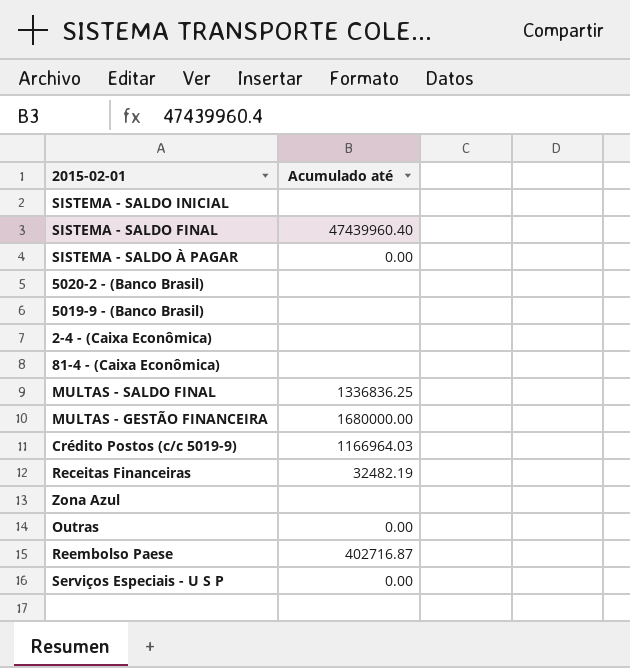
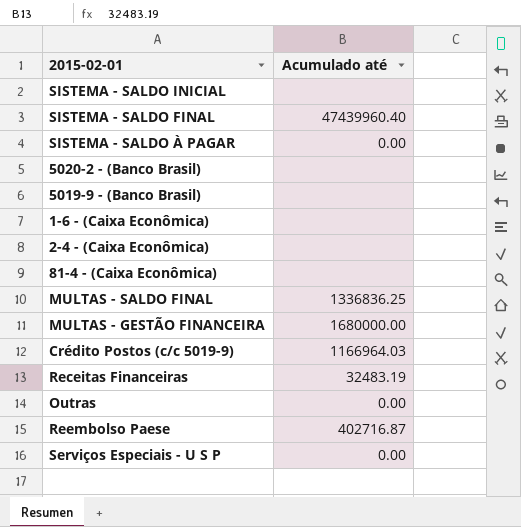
row Zona Azul: none -> none
row 1-6 - (Caixa Econômica): none -> none
Receitas Financeiras | Acumulado até: 32482.19 -> 32483.19

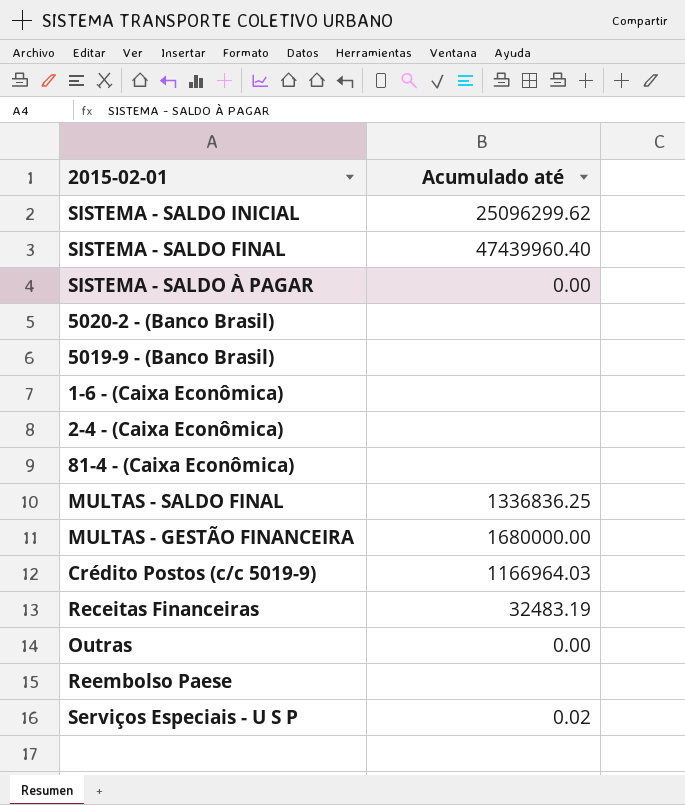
SISTEMA - SALDO INICIAL | Acumulado até: none -> 25096299.62
Reembolso Paese | Acumulado até: 402716.87 -> none
Serviços Especiais - U S P | Acumulado até: 0.00 -> 0.02

